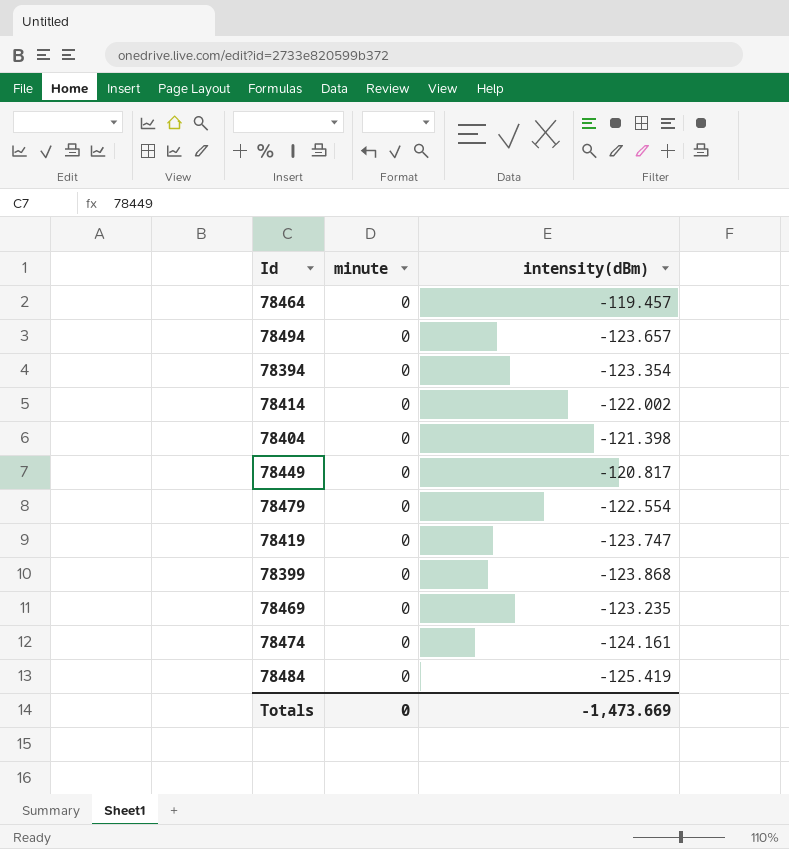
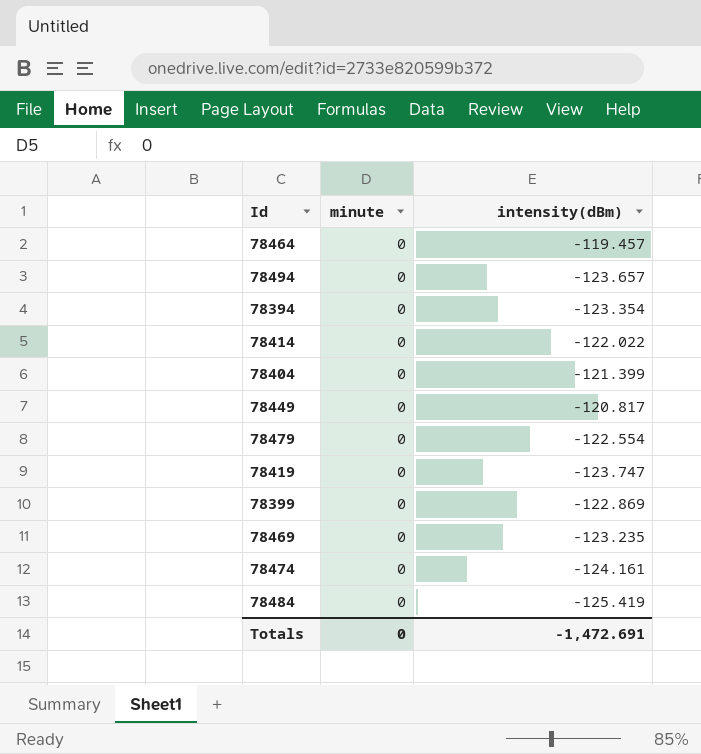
78414 | intensity(dBm): -122.002 -> -122.022
78404 | intensity(dBm): -121.398 -> -121.399
78399 | intensity(dBm): -123.868 -> -122.869
Totals | intensity(dBm): -1,473.669 -> -1,472.691

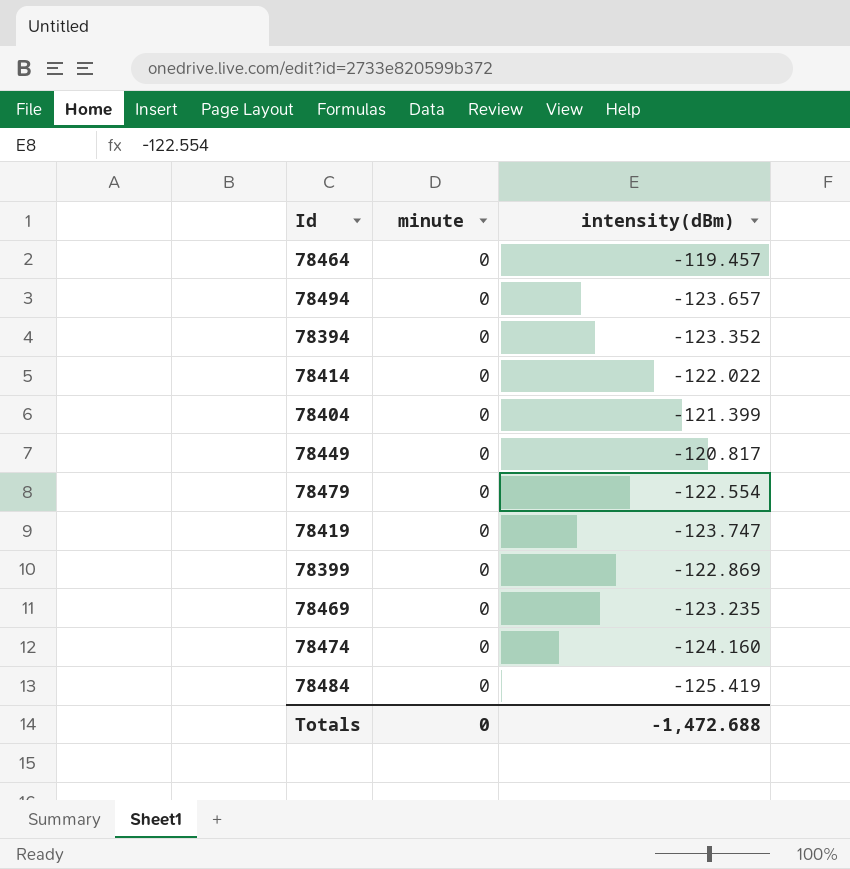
78394 | intensity(dBm): -123.354 -> -123.352
78474 | intensity(dBm): -124.161 -> -124.160
Totals | intensity(dBm): -1,472.691 -> -1,472.688

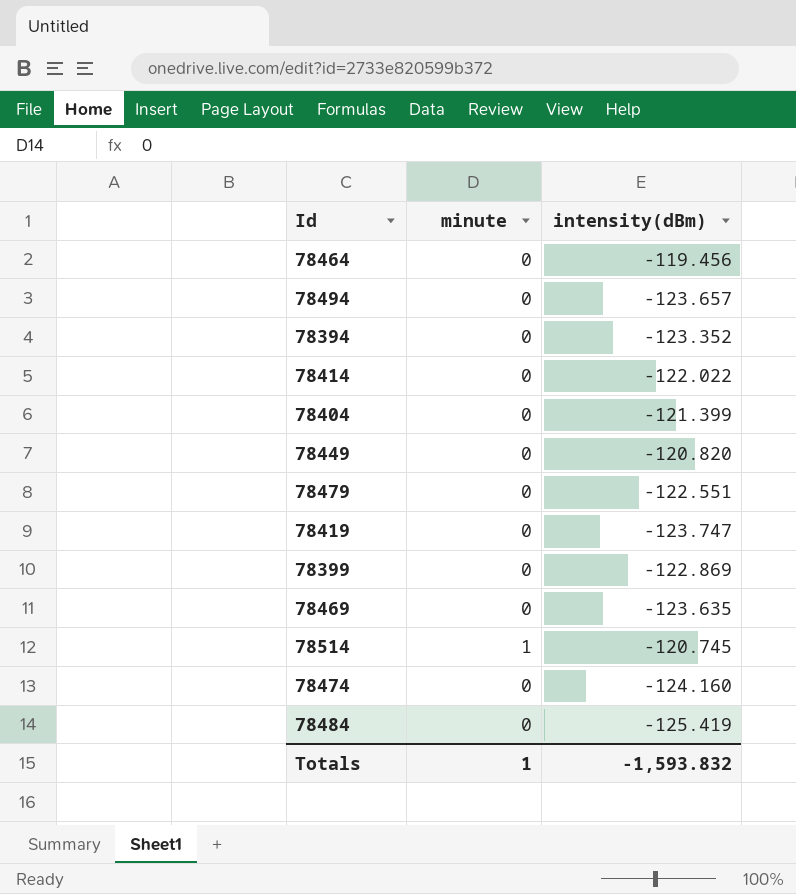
78464 | intensity(dBm): -119.457 -> -119.456
78449 | intensity(dBm): -120.817 -> -120.820
78479 | intensity(dBm): -122.554 -> -122.551
78469 | intensity(dBm): -123.235 -> -123.635
row 78514: none -> 1 | -120.745
Totals | minute: 0 -> 1
Totals | intensity(dBm): -1,472.688 -> -1,593.832

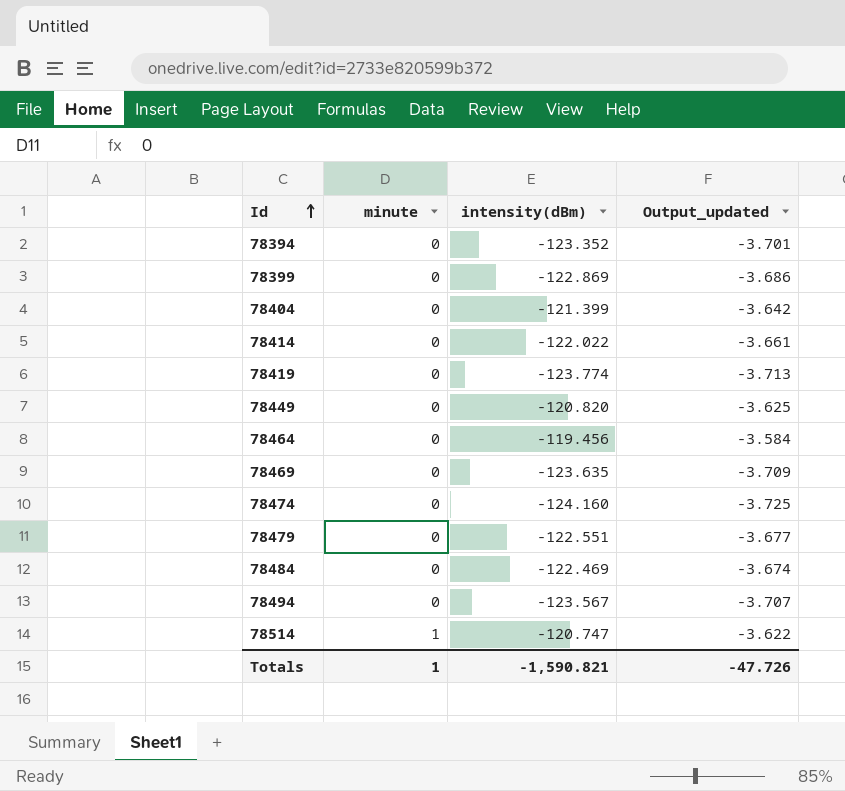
row order: none -> Id ascending
column Output_updated | formula: none -> [intensity(dBm)] * 0.03
78419 | intensity(dBm): -123.747 -> -123.774
78484 | intensity(dBm): -125.419 -> -122.469
78494 | intensity(dBm): -123.657 -> -123.567
78514 | intensity(dBm): -120.745 -> -120.747
Totals | intensity(dBm): -1,593.832 -> -1,590.821

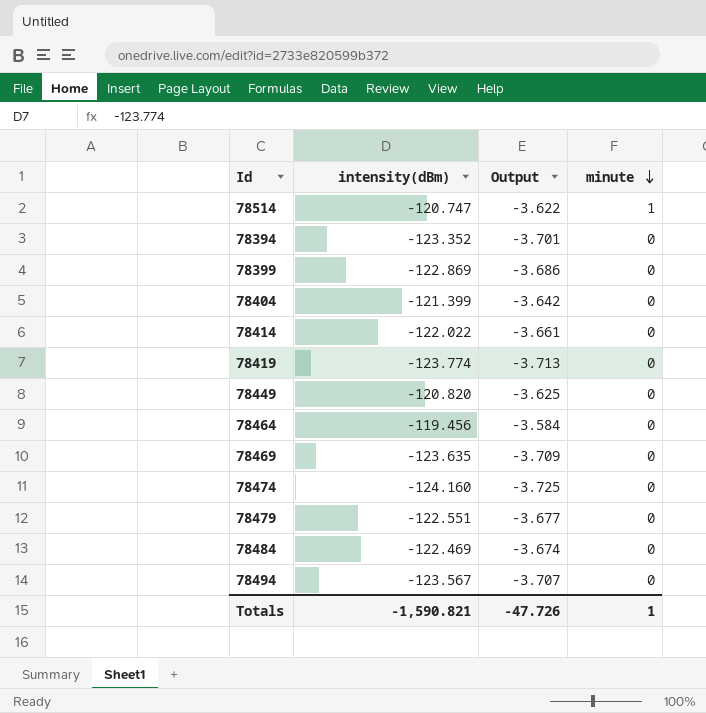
row order: Id ascending -> minute descending
column name: Output_updated -> Output
column minute | position: 2 -> 4

